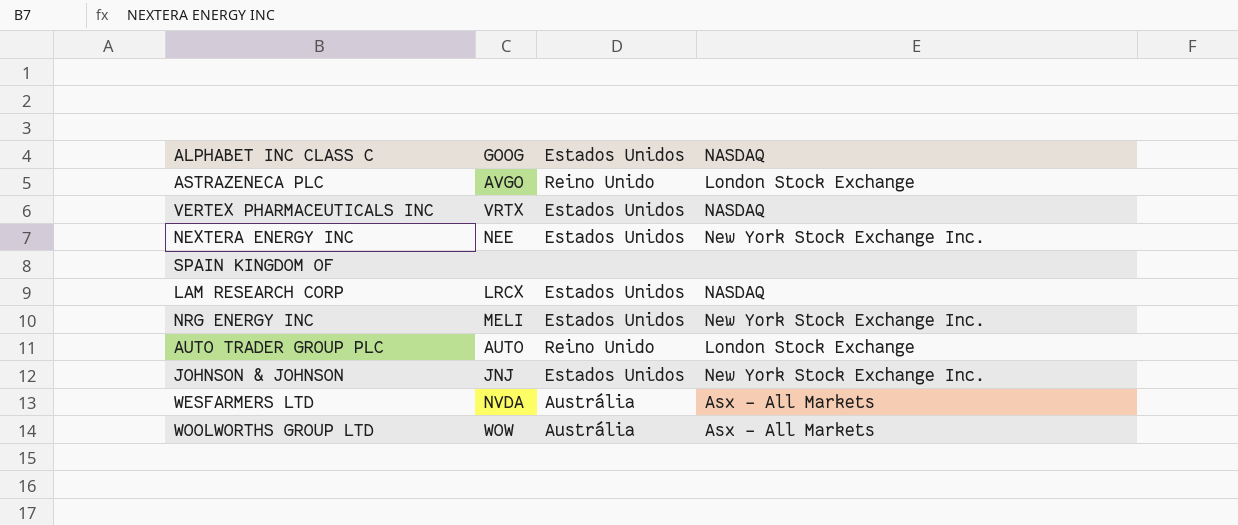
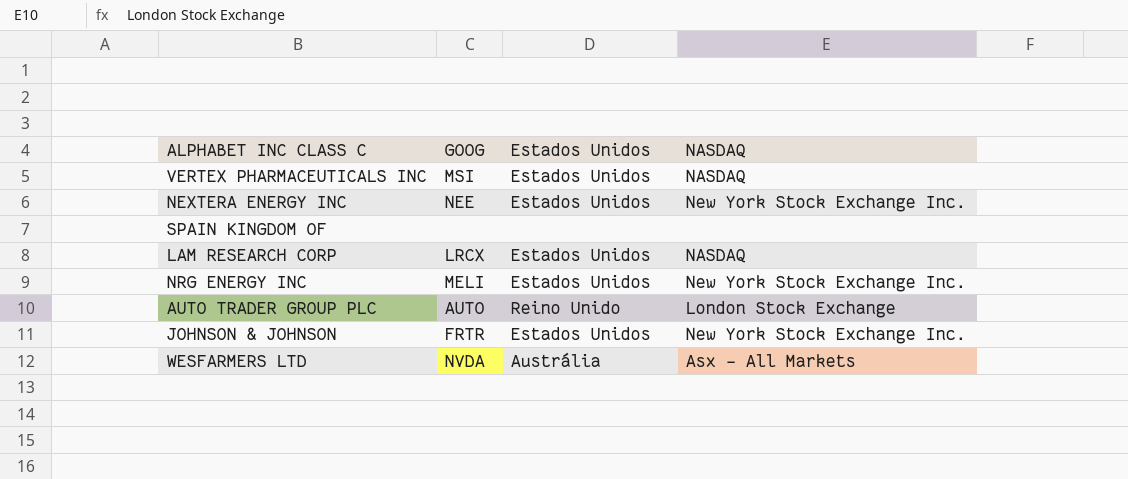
row ASTRAZENECA PLC: AVGO | Reino Unido | London Stock Exchange -> none
row WOOLWORTHS GROUP LTD: WOW | Austrália | Asx - All Markets -> none
VERTEX PHARMACEUTICALS INC | GOOG: VRTX -> MSI
JOHNSON & JOHNSON | GOOG: JNJ -> FRTR

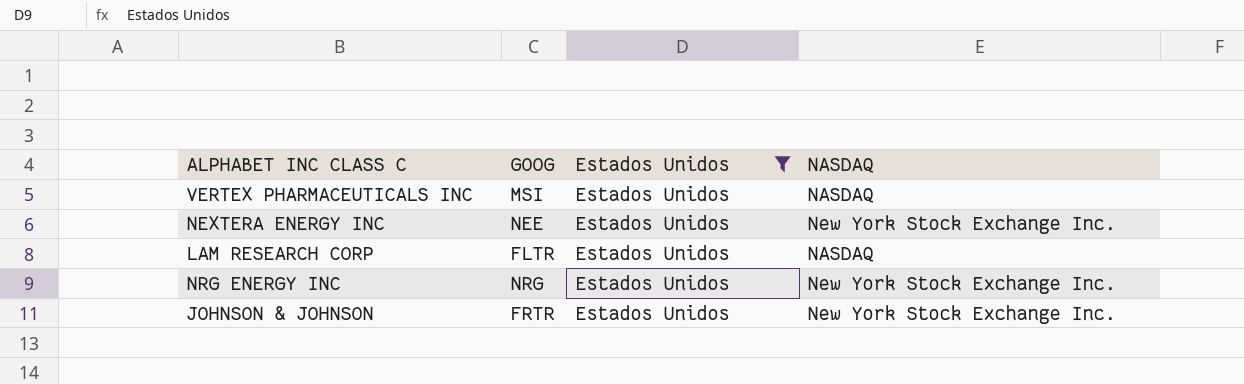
filter: none -> Estados Unidos = Estados Unidos
LAM RESEARCH CORP | GOOG: LRCX -> FLTR
NRG ENERGY INC | GOOG: MELI -> NRG

